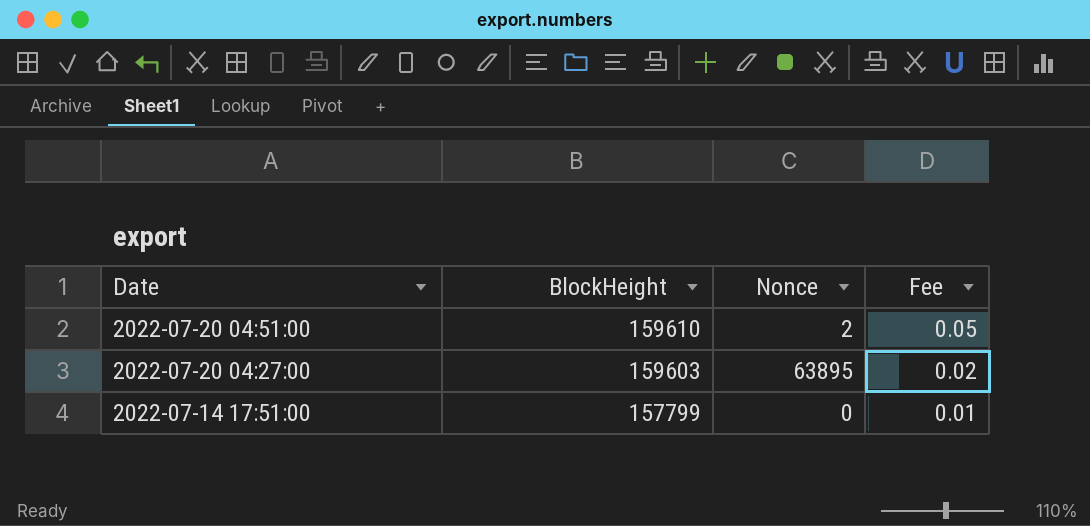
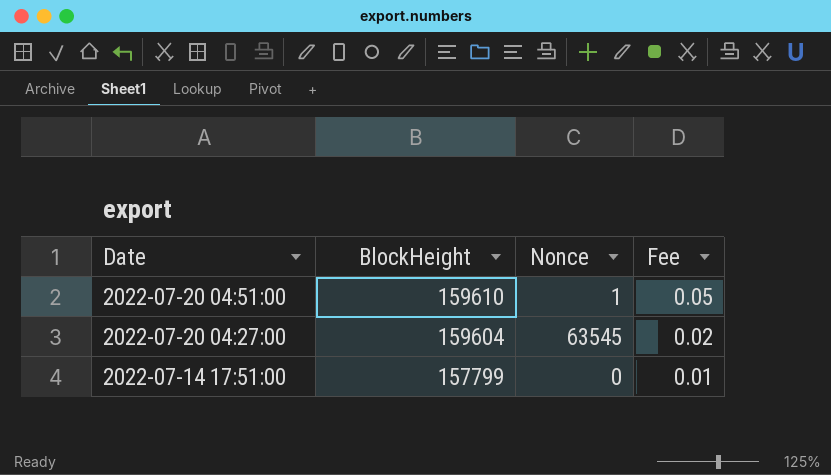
2022-07-20 04:51:00 | Nonce: 2 -> 1
2022-07-20 04:27:00 | BlockHeight: 159603 -> 159604
2022-07-20 04:27:00 | Nonce: 63895 -> 63545

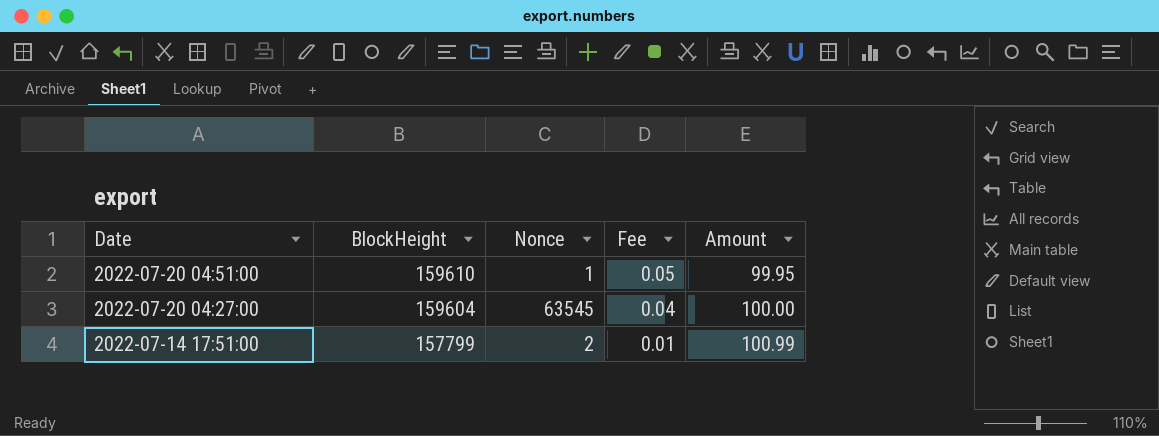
column Amount | position: none -> 5
2022-07-20 04:27:00 | Fee: 0.02 -> 0.04
2022-07-14 17:51:00 | Nonce: 0 -> 2

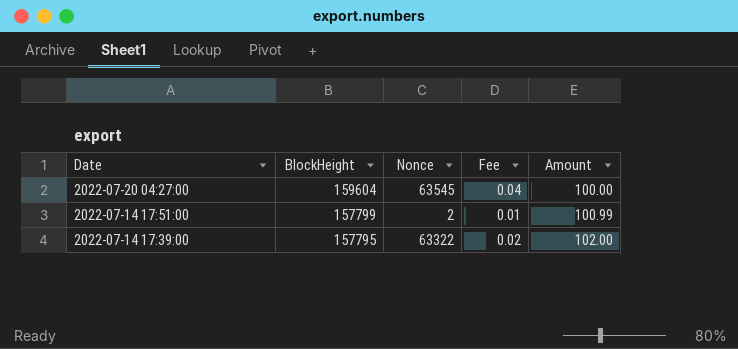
row 2022-07-20 04:51:00: 159610 | 1 | 0.05 | 99.95 -> none
row 2022-07-14 17:39:00: none -> 157795 | 63322 | 0.02 | 102.00

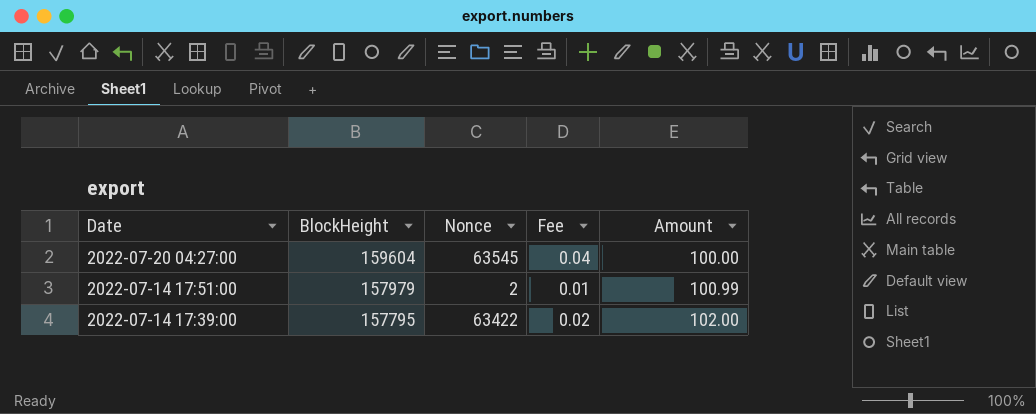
2022-07-14 17:51:00 | BlockHeight: 157799 -> 157979
2022-07-14 17:39:00 | Nonce: 63322 -> 63422

